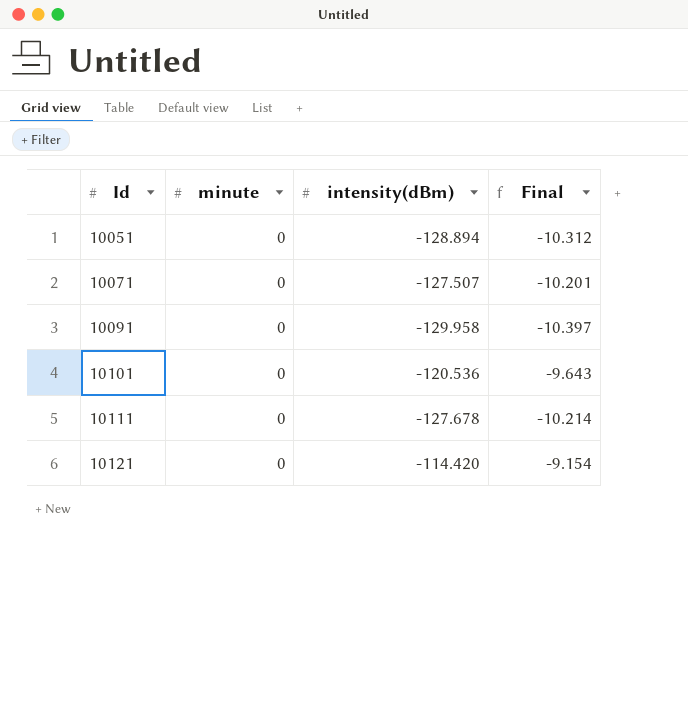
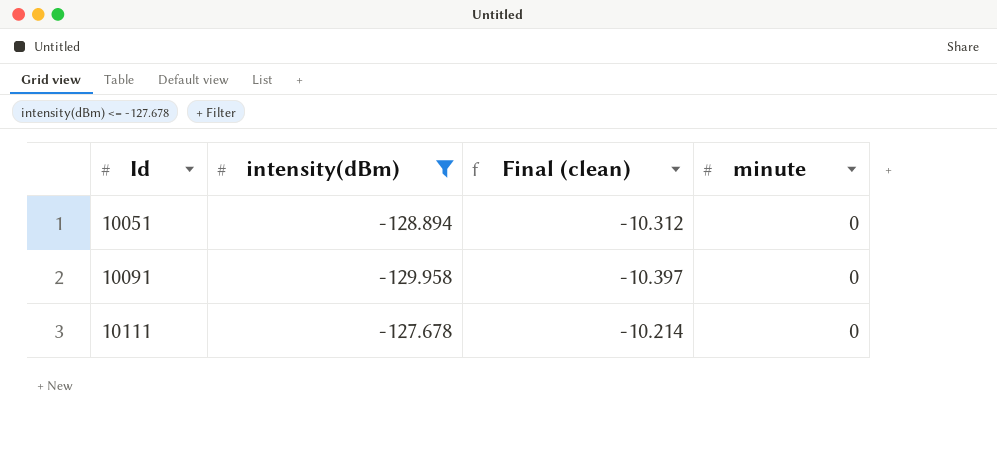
filter: none -> intensity(dBm) <= -127.678
column name: Final -> Final (clean)
column minute | position: 2 -> 4

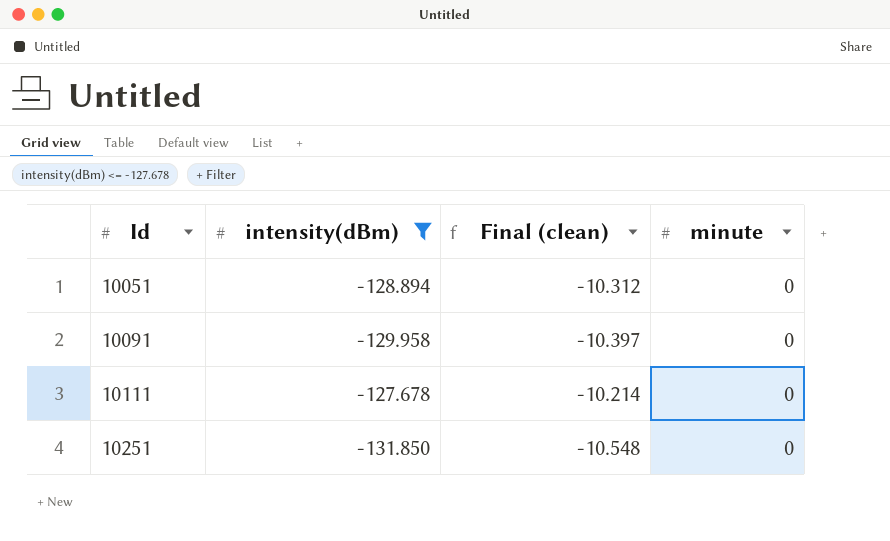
row 10251: none -> -131.850 | -10.548 | 0

